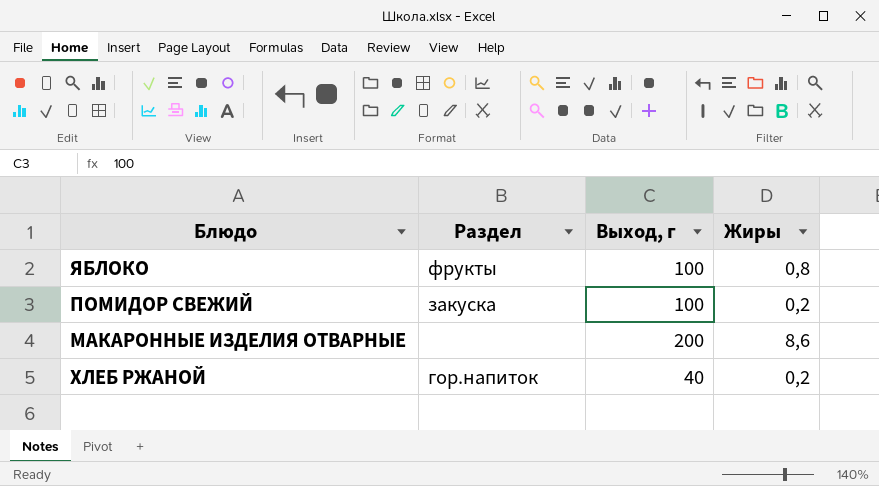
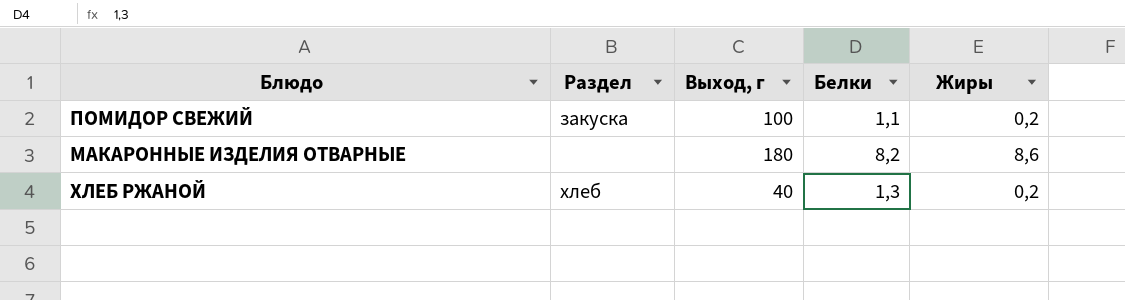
column Белки | position: none -> 4
row ЯБЛОКО: фрукты | 100 | 0,8 -> none
МАКАРОННЫЕ ИЗДЕЛИЯ ОТВАРНЫЕ | Выход, г: 200 -> 180
ХЛЕБ РЖАНОЙ | Раздел: гор.напиток -> хлеб

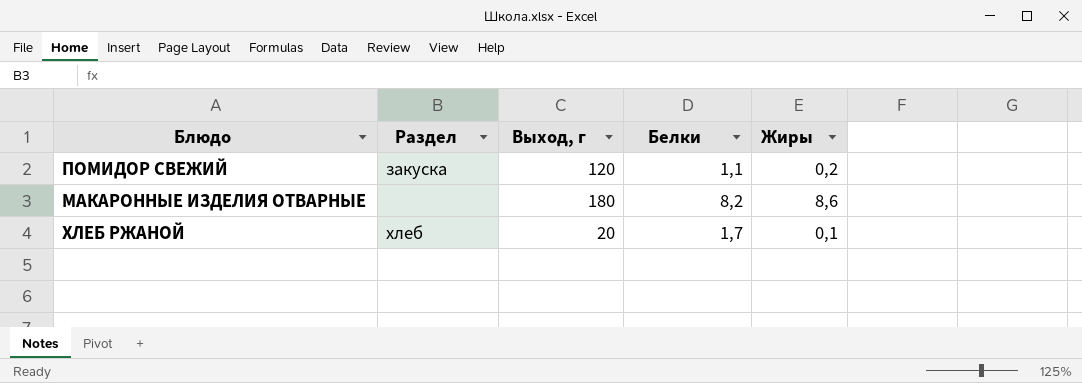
ПОМИДОР СВЕЖИЙ | Выход, г: 100 -> 120
ХЛЕБ РЖАНОЙ | Выход, г: 40 -> 20
ХЛЕБ РЖАНОЙ | Белки: 1,3 -> 1,7
ХЛЕБ РЖАНОЙ | Жиры: 0,2 -> 0,1

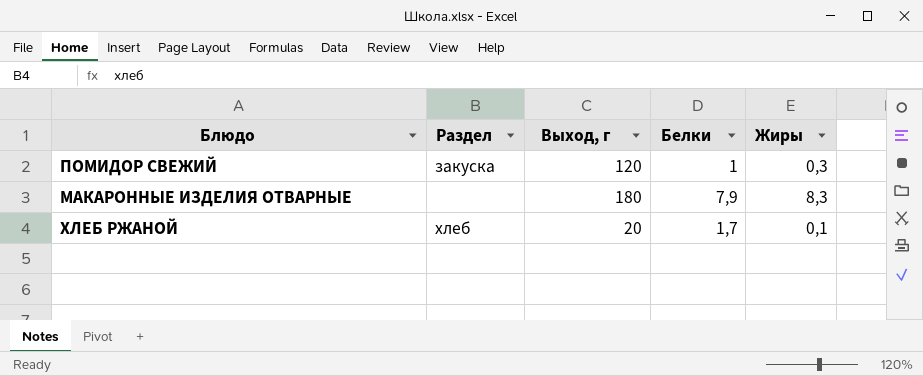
ПОМИДОР СВЕЖИЙ | Белки: 1,1 -> 1
ПОМИДОР СВЕЖИЙ | Жиры: 0,2 -> 0,3
МАКАРОННЫЕ ИЗДЕЛИЯ ОТВАРНЫЕ | Белки: 8,2 -> 7,9
МАКАРОННЫЕ ИЗДЕЛИЯ ОТВАРНЫЕ | Жиры: 8,6 -> 8,3

